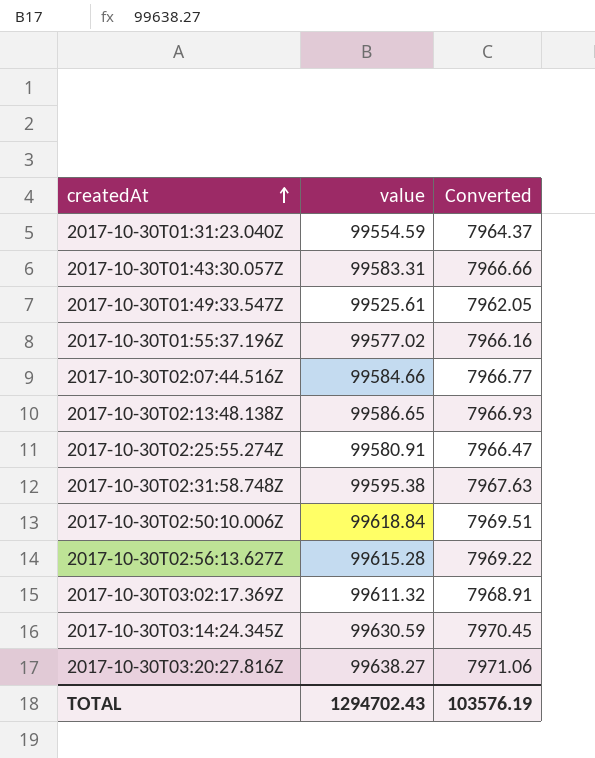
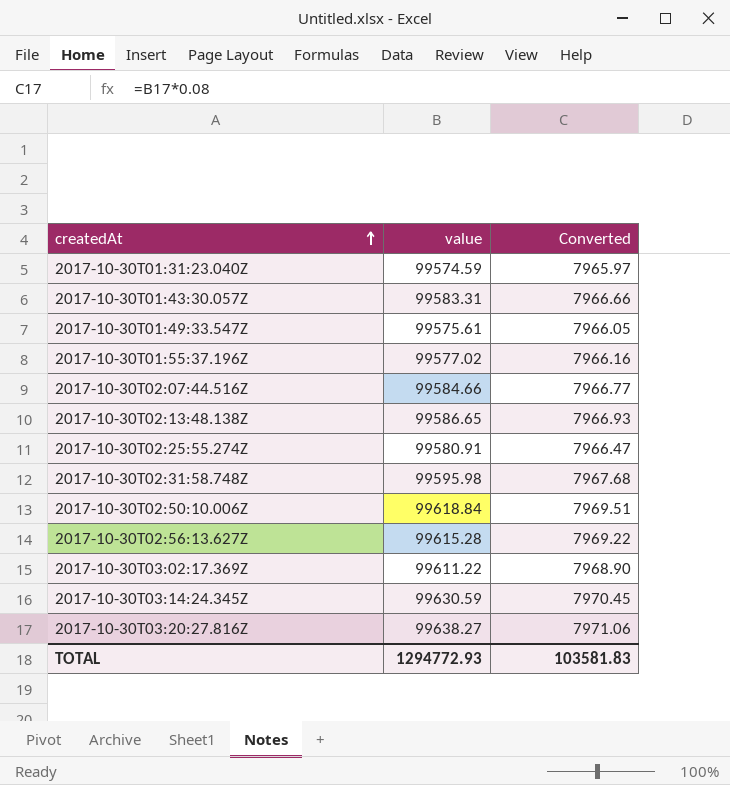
2017-10-30T01:31:23.040Z | value: 99554.59 -> 99574.59
2017-10-30T01:31:23.040Z | Converted: 7964.37 -> 7965.97
2017-10-30T01:49:33.547Z | value: 99525.61 -> 99575.61
2017-10-30T01:49:33.547Z | Converted: 7962.05 -> 7966.05
2017-10-30T02:31:58.748Z | value: 99595.38 -> 99595.98
2017-10-30T02:31:58.748Z | Converted: 7967.63 -> 7967.68
2017-10-30T03:02:17.369Z | value: 99611.32 -> 99611.22
2017-10-30T03:02:17.369Z | Converted: 7968.91 -> 7968.90
TOTAL | value: 1294702.43 -> 1294772.93
TOTAL | Converted: 103576.19 -> 103581.83

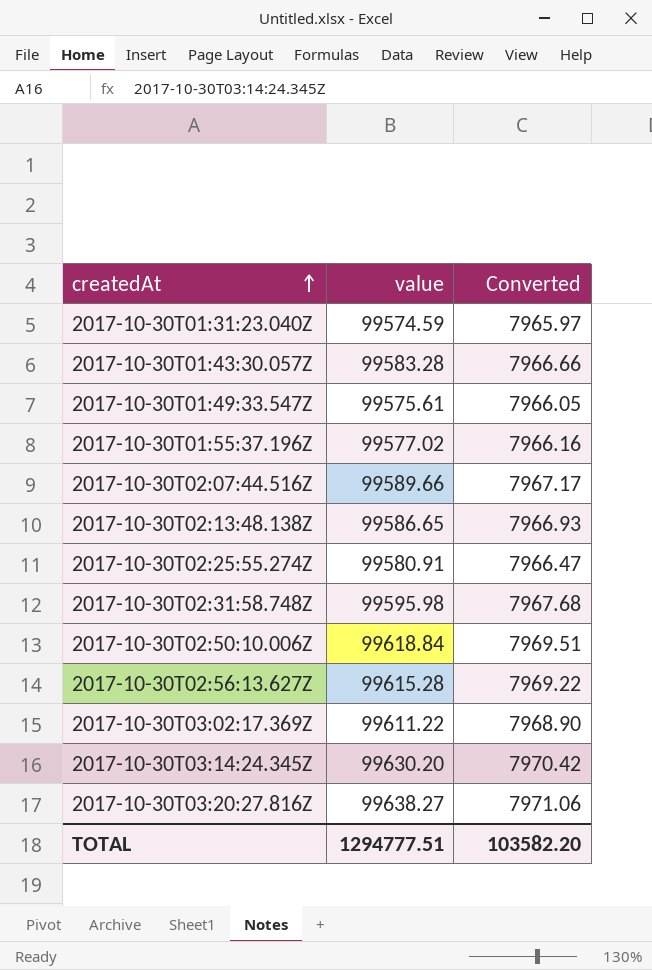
2017-10-30T01:43:30.057Z | value: 99583.31 -> 99583.28
2017-10-30T02:07:44.516Z | value: 99584.66 -> 99589.66
2017-10-30T02:07:44.516Z | Converted: 7966.77 -> 7967.17
2017-10-30T03:14:24.345Z | value: 99630.59 -> 99630.20
2017-10-30T03:14:24.345Z | Converted: 7970.45 -> 7970.42
TOTAL | value: 1294772.93 -> 1294777.51
TOTAL | Converted: 103581.83 -> 103582.20

